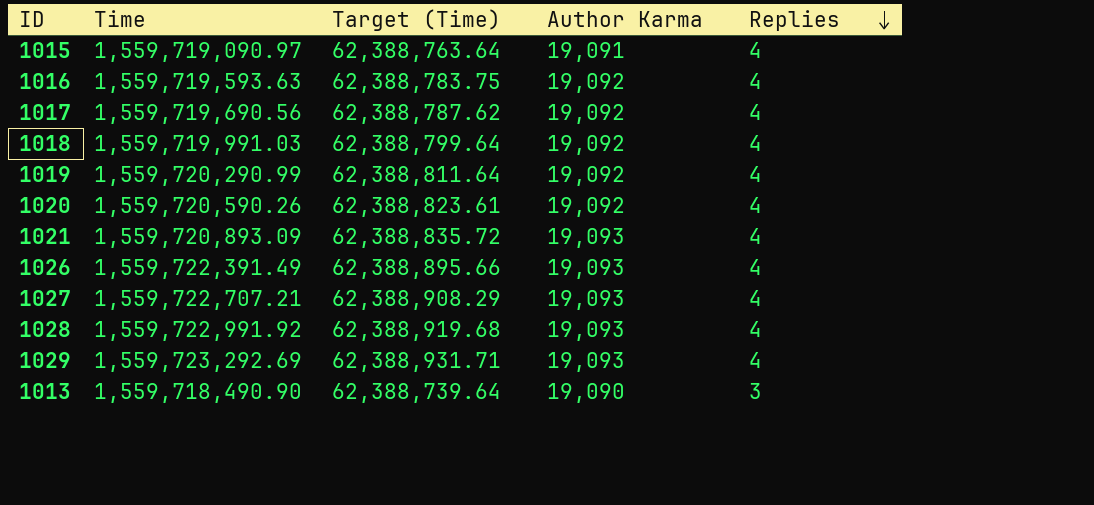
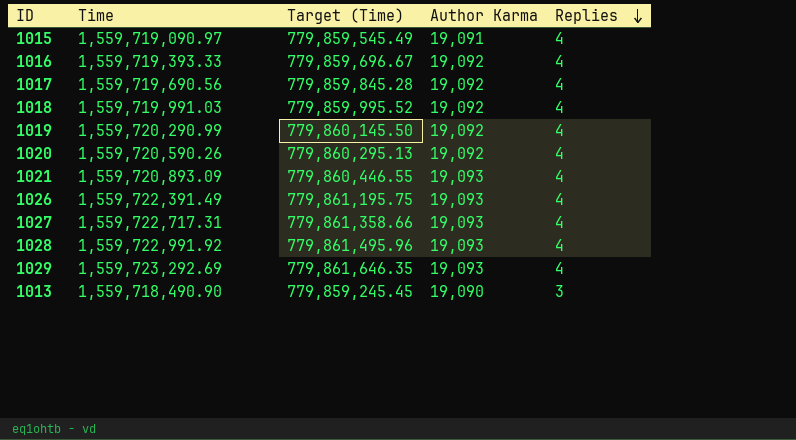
column Target (Time) | formula: [Time] * 0.04 -> [Time] * 0.5
1016 | Time: 1,559,719,593.63 -> 1,559,719,393.33
1027 | Time: 1,559,722,707.21 -> 1,559,722,717.31

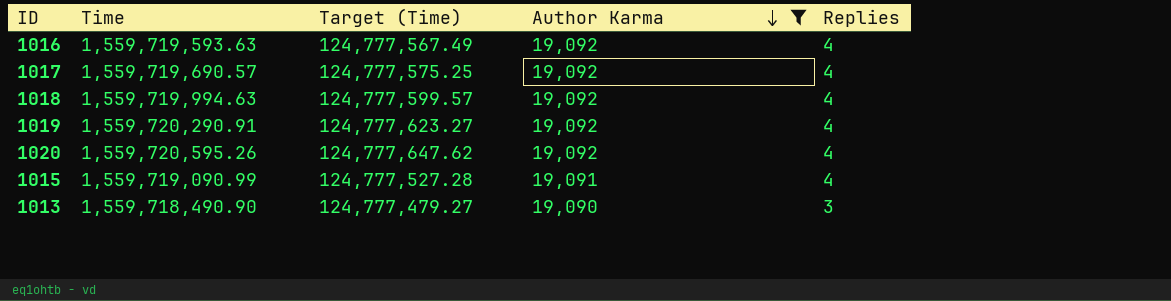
filter: none -> Author Karma != 19,093
row order: Replies descending -> Author Karma descending
column Target (Time) | formula: [Time] * 0.5 -> [Time] * 0.08
1016 | Time: 1,559,719,393.33 -> 1,559,719,593.63
1017 | Time: 1,559,719,690.56 -> 1,559,719,690.57
1018 | Time: 1,559,719,991.03 -> 1,559,719,994.63
1019 | Time: 1,559,720,290.99 -> 1,559,720,290.91
1020 | Time: 1,559,720,590.26 -> 1,559,720,595.26
1015 | Time: 1,559,719,090.97 -> 1,559,719,090.99

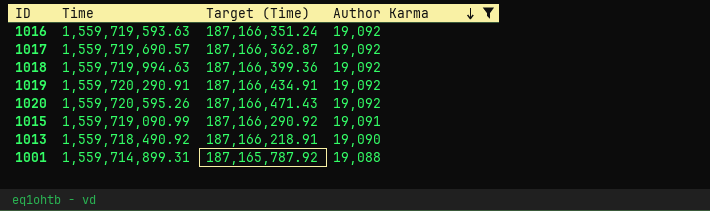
column Replies | position: 5 -> none
column Target (Time) | formula: [Time] * 0.08 -> [Time] * 0.12
1013 | Time: 1,559,718,490.90 -> 1,559,718,490.92
row 1001: none -> 1,559,714,899.31 | 187,165,787.92 | 19,088

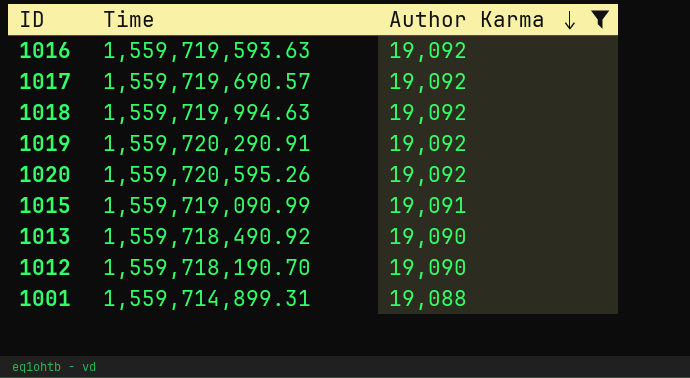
column Target (Time) | formula: [Time] * 0.12 -> none
row 1012: none -> 1,559,718,190.70 | 19,090

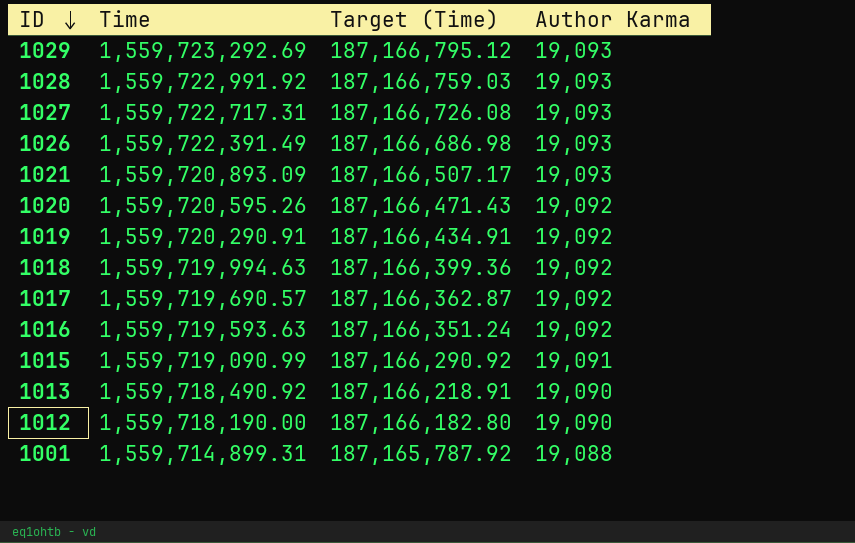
filter: Author Karma != 19,093 -> none
row order: Author Karma descending -> ID descending
column Target (Time) | formula: none -> [Time] * 0.12
1012 | Time: 1,559,718,190.70 -> 1,559,718,190.00

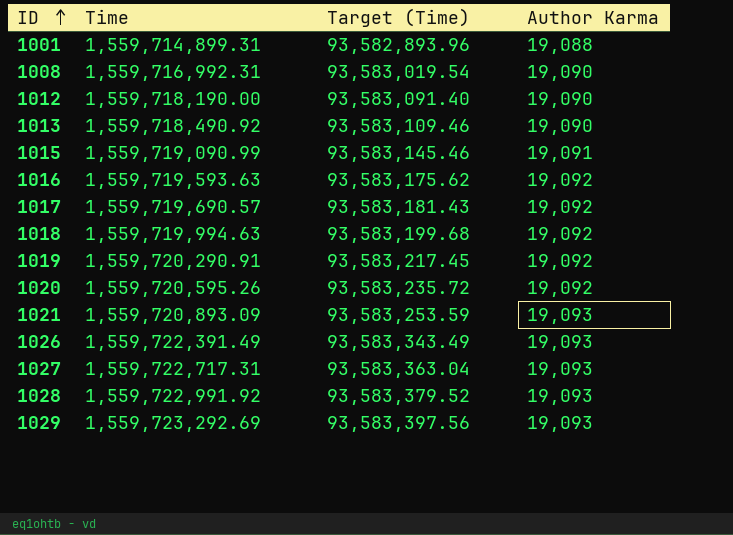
row order: ID descending -> ID ascending
column Target (Time) | formula: [Time] * 0.12 -> [Time] * 0.06
row 1008: none -> 1,559,716,992.31 | 93,583,019.54 | 19,090

